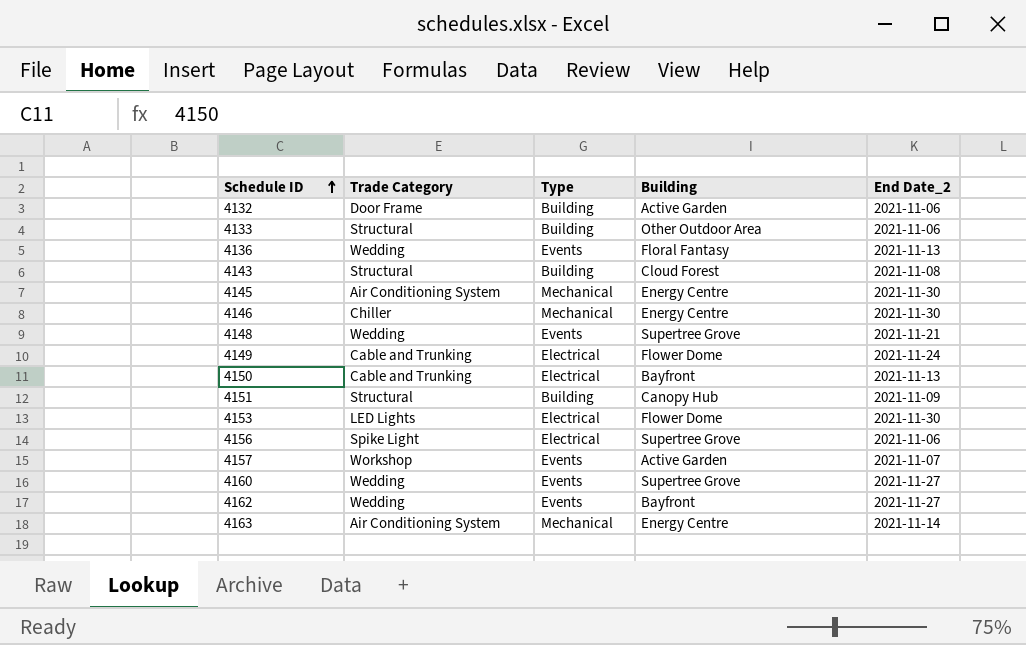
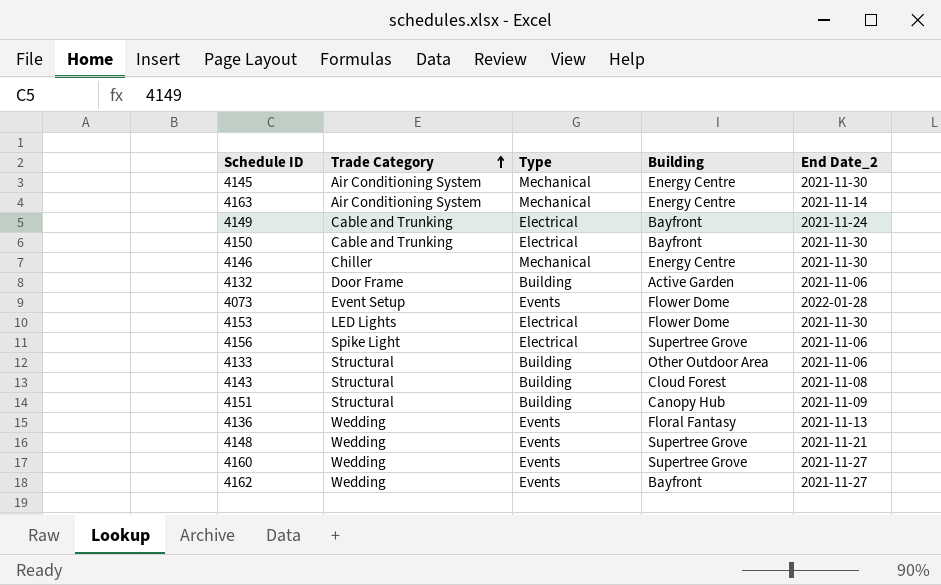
row order: Schedule ID ascending -> Trade Category ascending
row 4157: Workshop | Events | Active Garden | 2021-11-07 -> none
4149 | Building: Flower Dome -> Bayfront
4150 | End Date_2: 2021-11-13 -> 2021-11-30
row 4073: none -> Event Setup | Events | Flower Dome | 2022-01-28

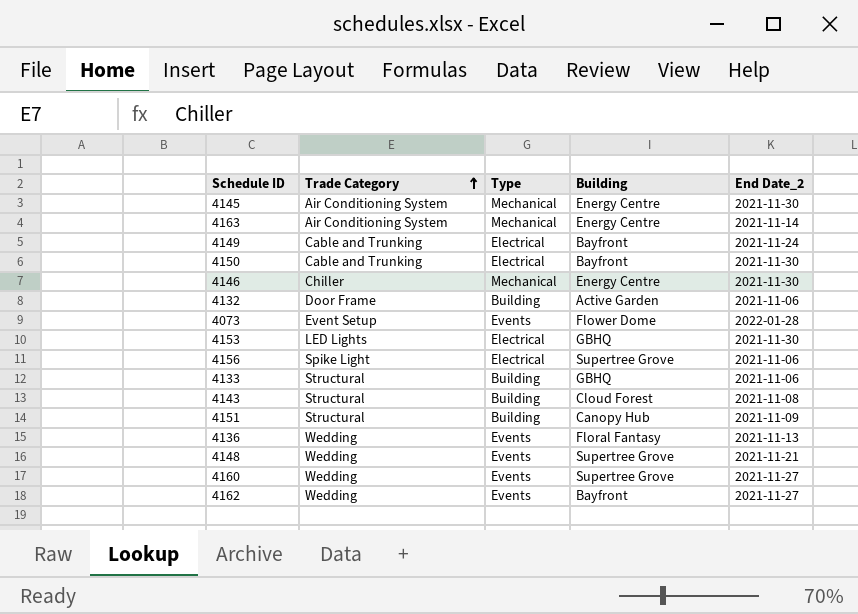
4153 | Building: Flower Dome -> GBHQ
4133 | Building: Other Outdoor Area -> GBHQ

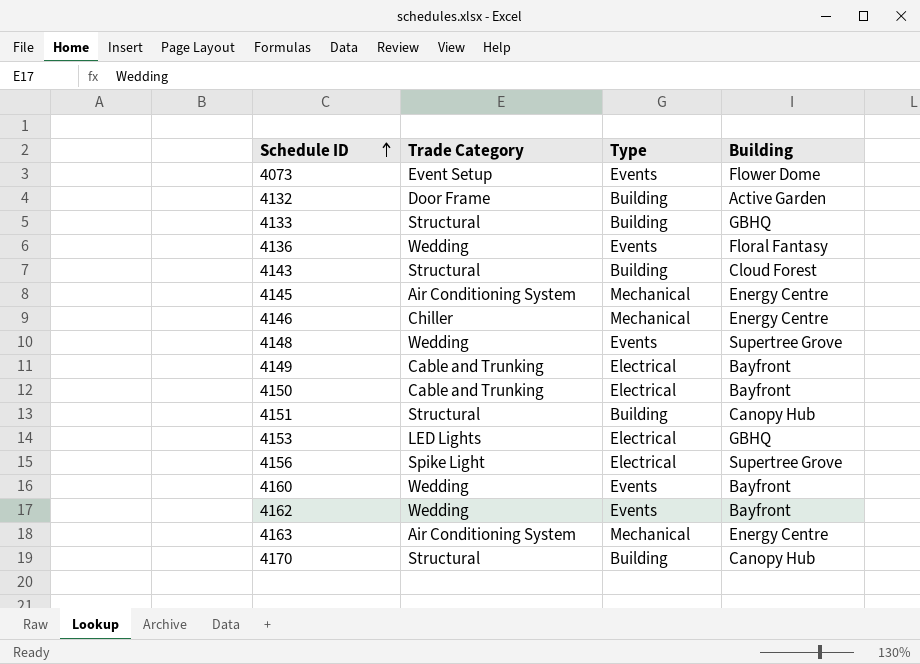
row order: Trade Category ascending -> Schedule ID ascending
column End Date_2 | position: 5 -> none
4160 | Building: Supertree Grove -> Bayfront
row 4170: none -> Structural | Building | Canopy Hub

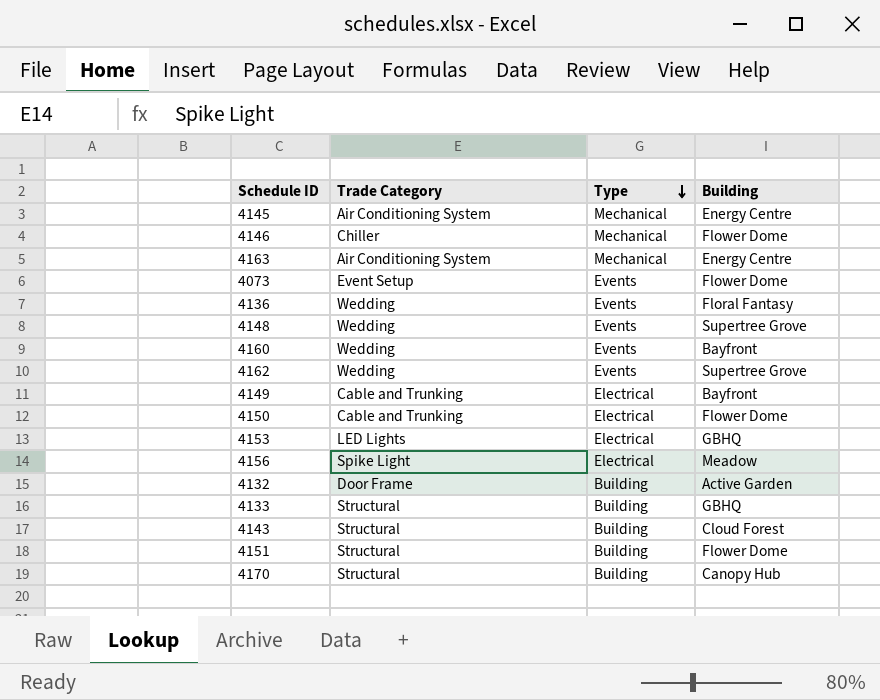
row order: Schedule ID ascending -> Type descending
4146 | Building: Energy Centre -> Flower Dome
4162 | Building: Bayfront -> Supertree Grove
4150 | Building: Bayfront -> Flower Dome
4156 | Building: Supertree Grove -> Meadow
4151 | Building: Canopy Hub -> Flower Dome

